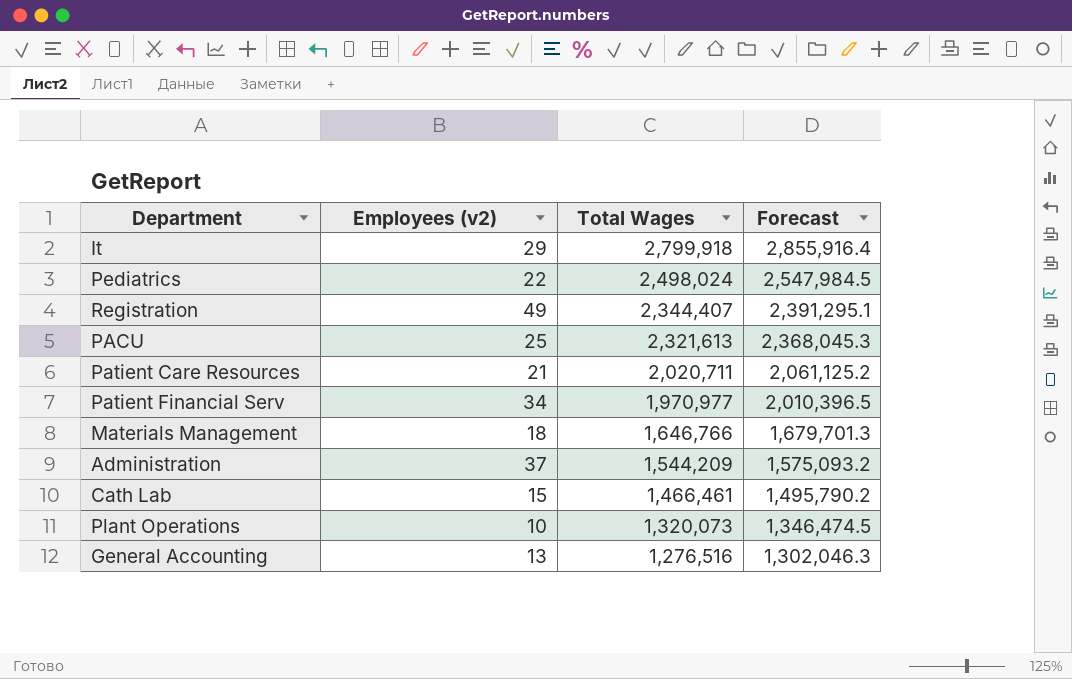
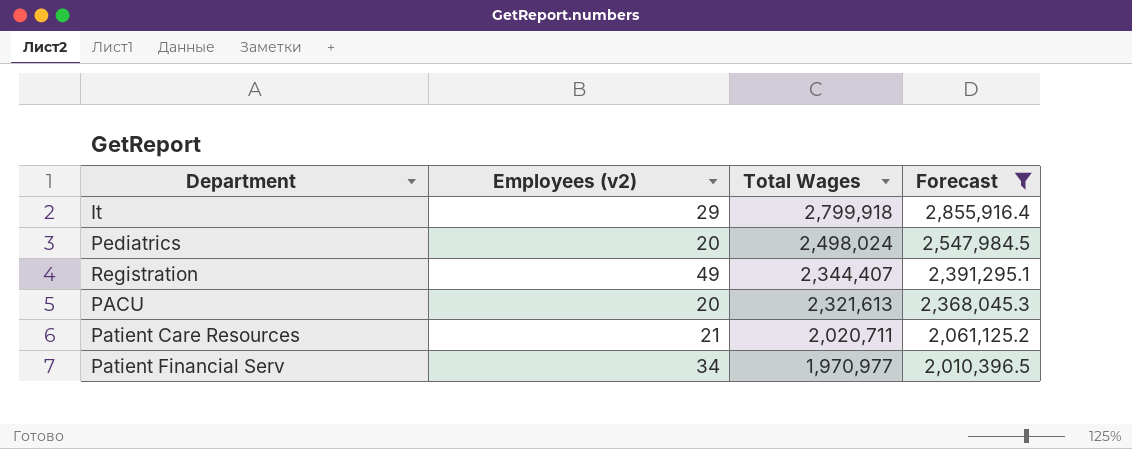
filter: none -> Forecast >= 2,010,396.5
Pediatrics | Employees (v2): 22 -> 20
PACU | Employees (v2): 25 -> 20

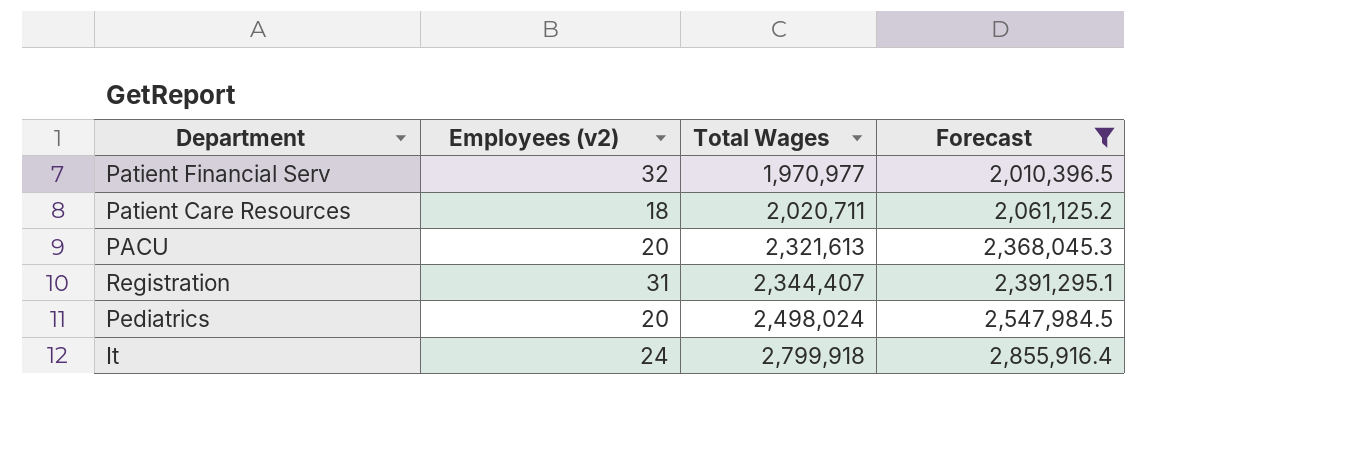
row order: Total Wages descending -> Total Wages ascending
Patient Financial Serv | Employees (v2): 34 -> 32
Patient Care Resources | Employees (v2): 21 -> 18
Registration | Employees (v2): 49 -> 31
It | Employees (v2): 29 -> 24

